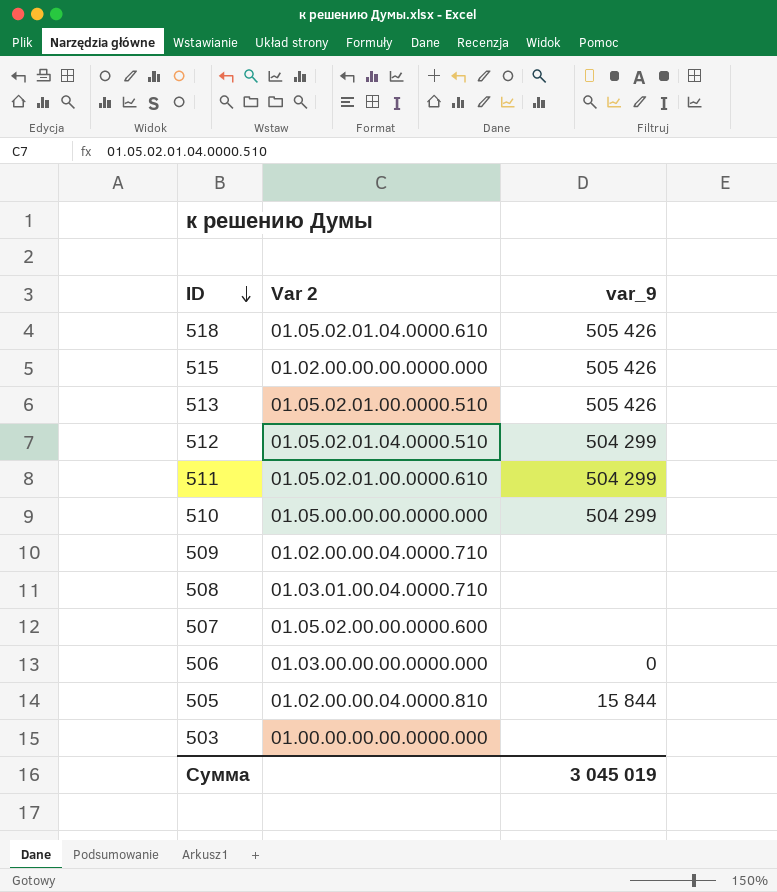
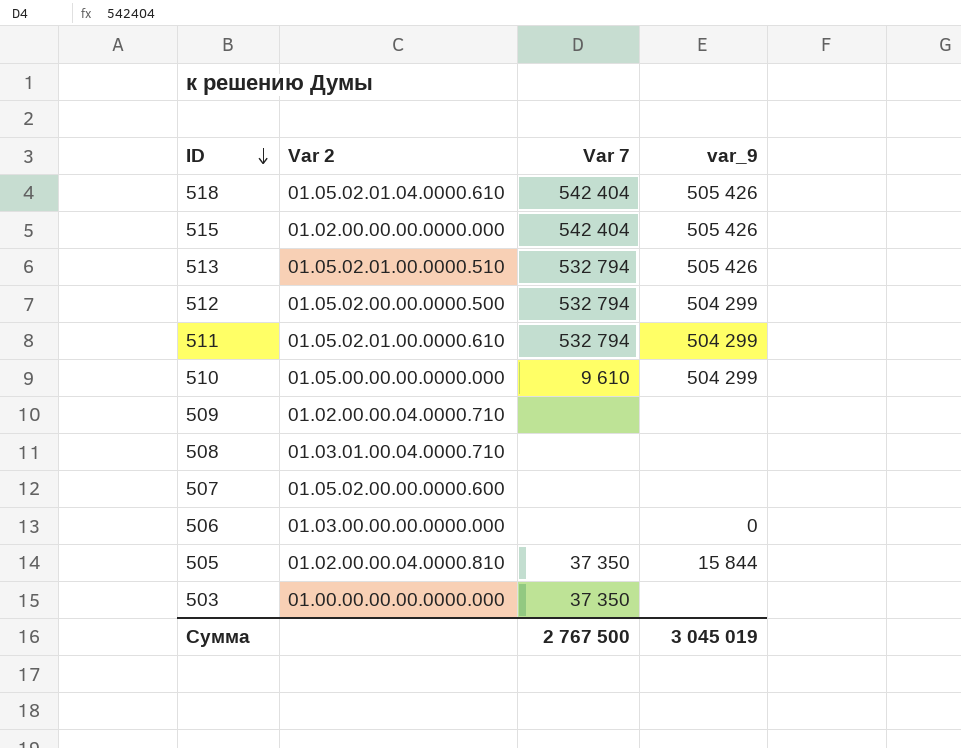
column Var 7 | position: none -> 3
512 | Var 2: 01.05.02.01.04.0000.510 -> 01.05.02.00.00.0000.500

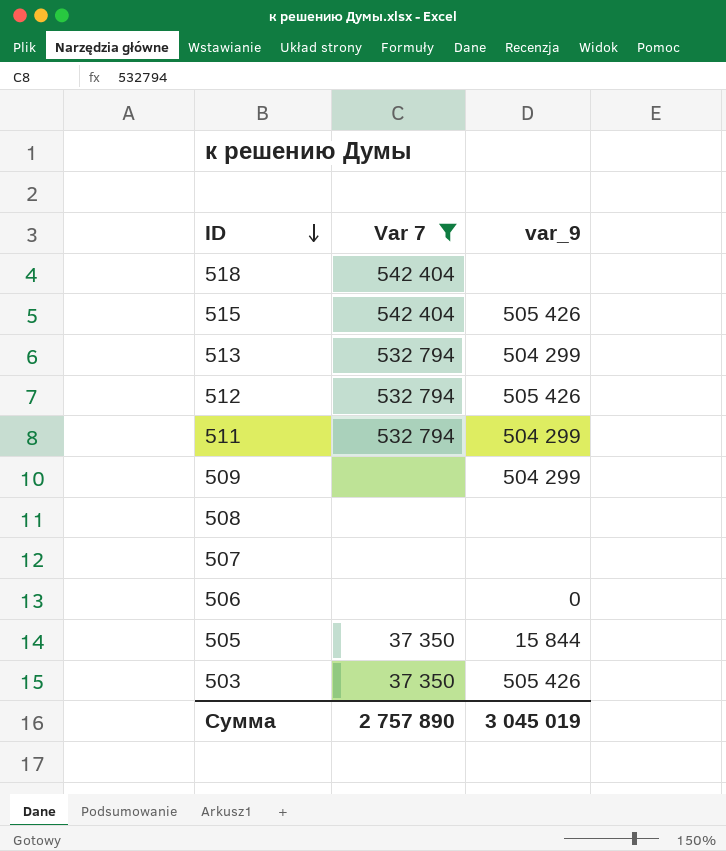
filter: none -> Var 7 != 9 610
column Var 2 | position: 2 -> none
518 | var_9: 505 426 -> none
513 | var_9: 505 426 -> 504 299
512 | var_9: 504 299 -> 505 426
509 | var_9: none -> 504 299
503 | var_9: none -> 505 426
Сумма | Var 7: 2 767 500 -> 2 757 890

